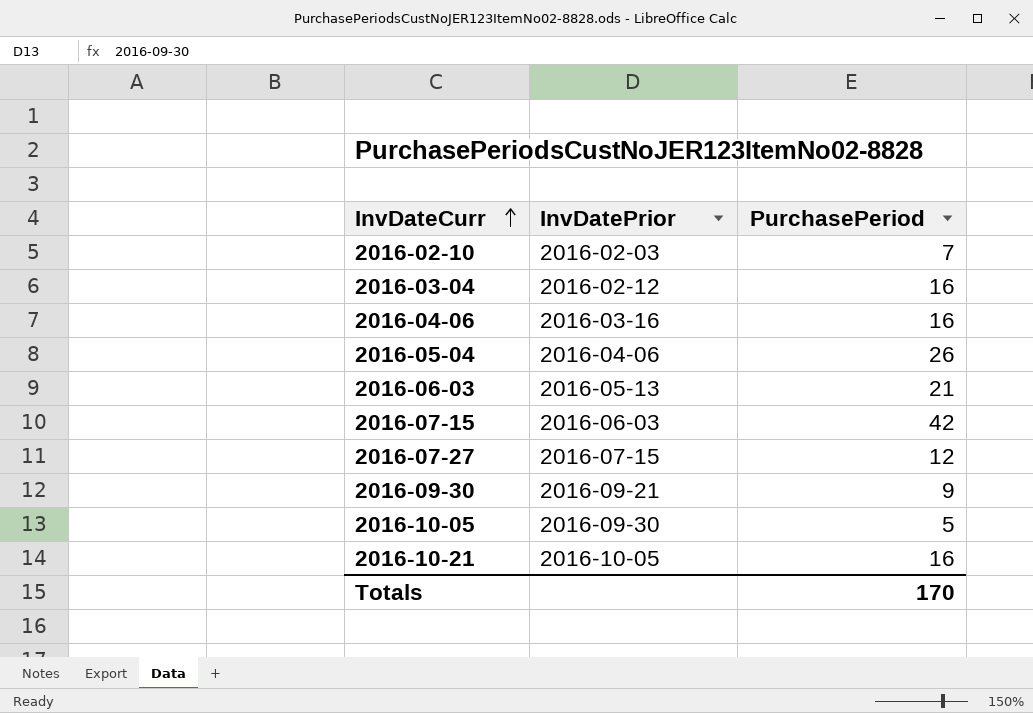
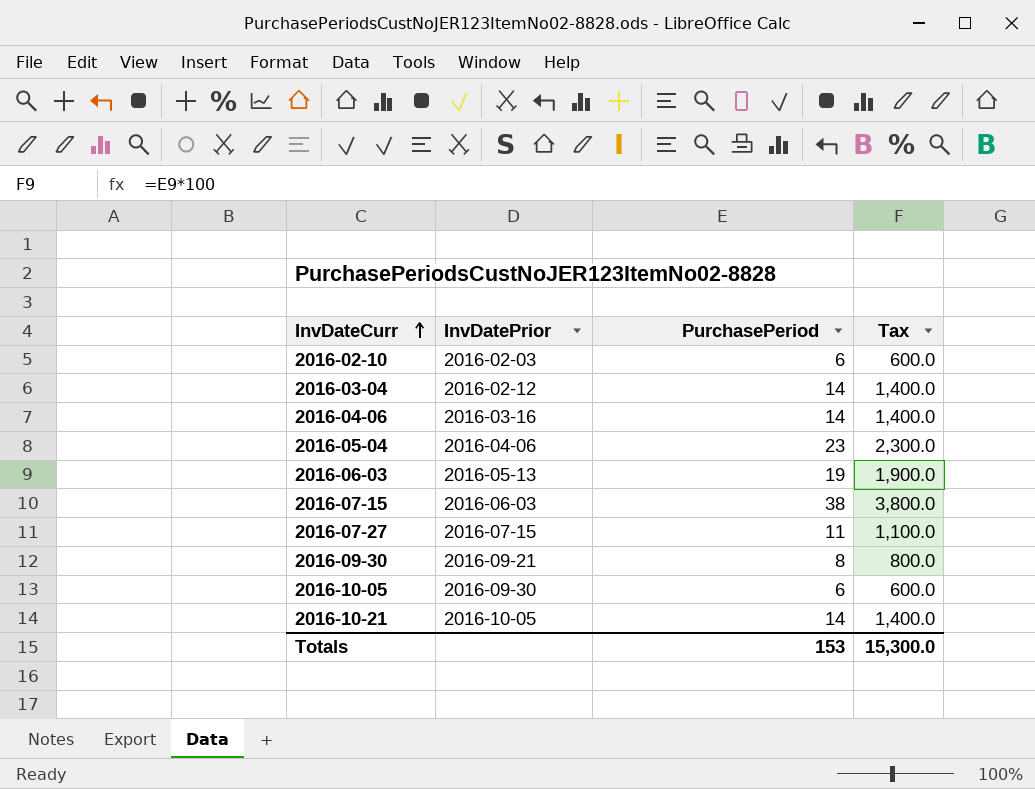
column Tax | formula: none -> [PurchasePeriod] * 100
2016-02-10 | PurchasePeriod: 7 -> 6
2016-03-04 | PurchasePeriod: 16 -> 14
2016-04-06 | PurchasePeriod: 16 -> 14
2016-05-04 | PurchasePeriod: 26 -> 23
2016-06-03 | PurchasePeriod: 21 -> 19
2016-07-15 | PurchasePeriod: 42 -> 38
2016-07-27 | PurchasePeriod: 12 -> 11
2016-09-30 | PurchasePeriod: 9 -> 8
2016-10-05 | PurchasePeriod: 5 -> 6
2016-10-21 | PurchasePeriod: 16 -> 14
Totals | PurchasePeriod: 170 -> 153

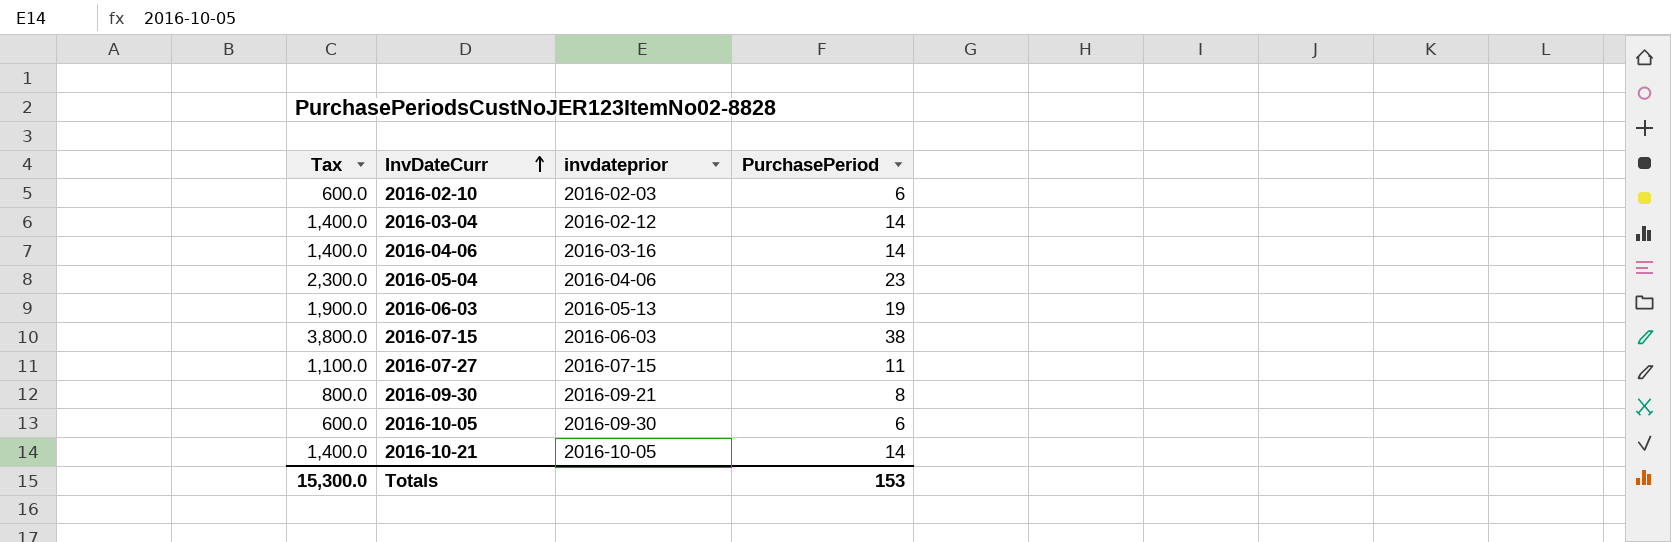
column Tax | position: 4 -> 1
column name: InvDatePrior -> invdateprior

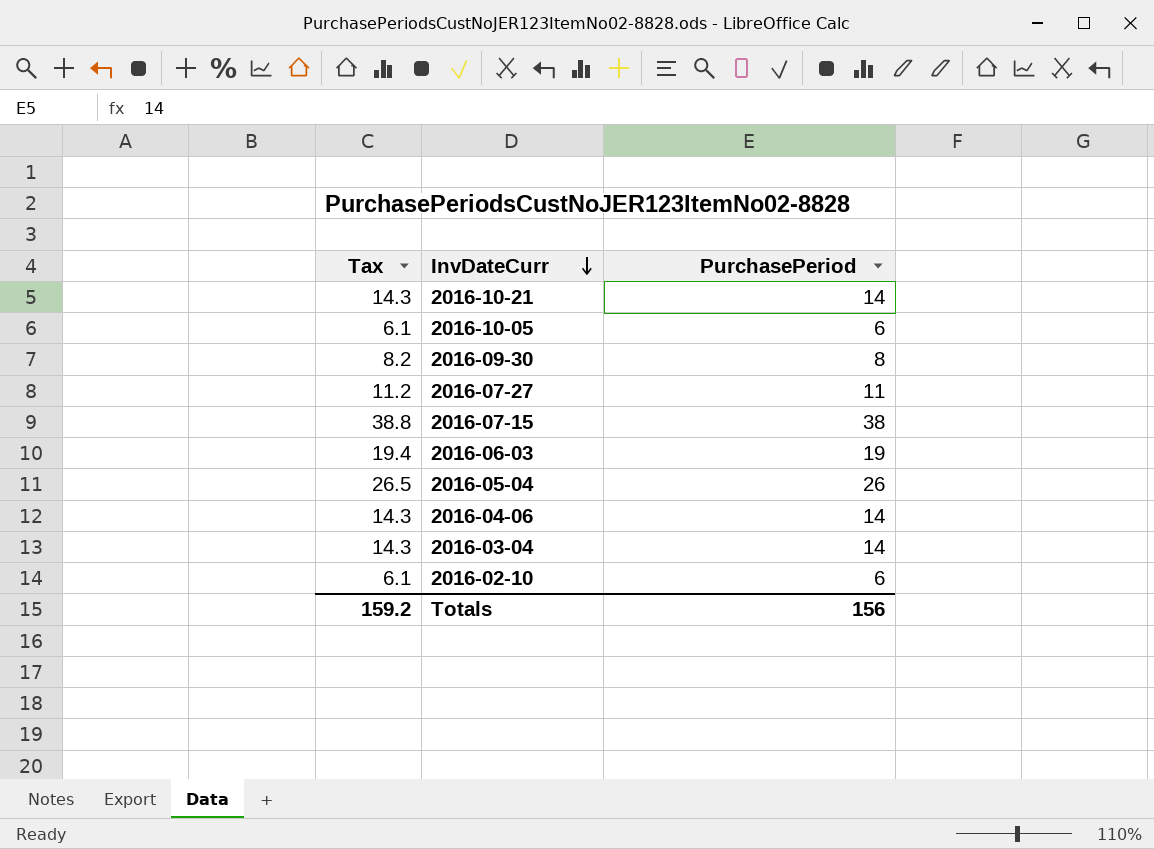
row order: InvDateCurr ascending -> InvDateCurr descending
column invdateprior | position: 3 -> none
column Tax | formula: [PurchasePeriod] * 100 -> [PurchasePeriod] * 1.02
2016-05-04 | PurchasePeriod: 23 -> 26
Totals | Tax: 15,300.0 -> 159.2
Totals | PurchasePeriod: 153 -> 156

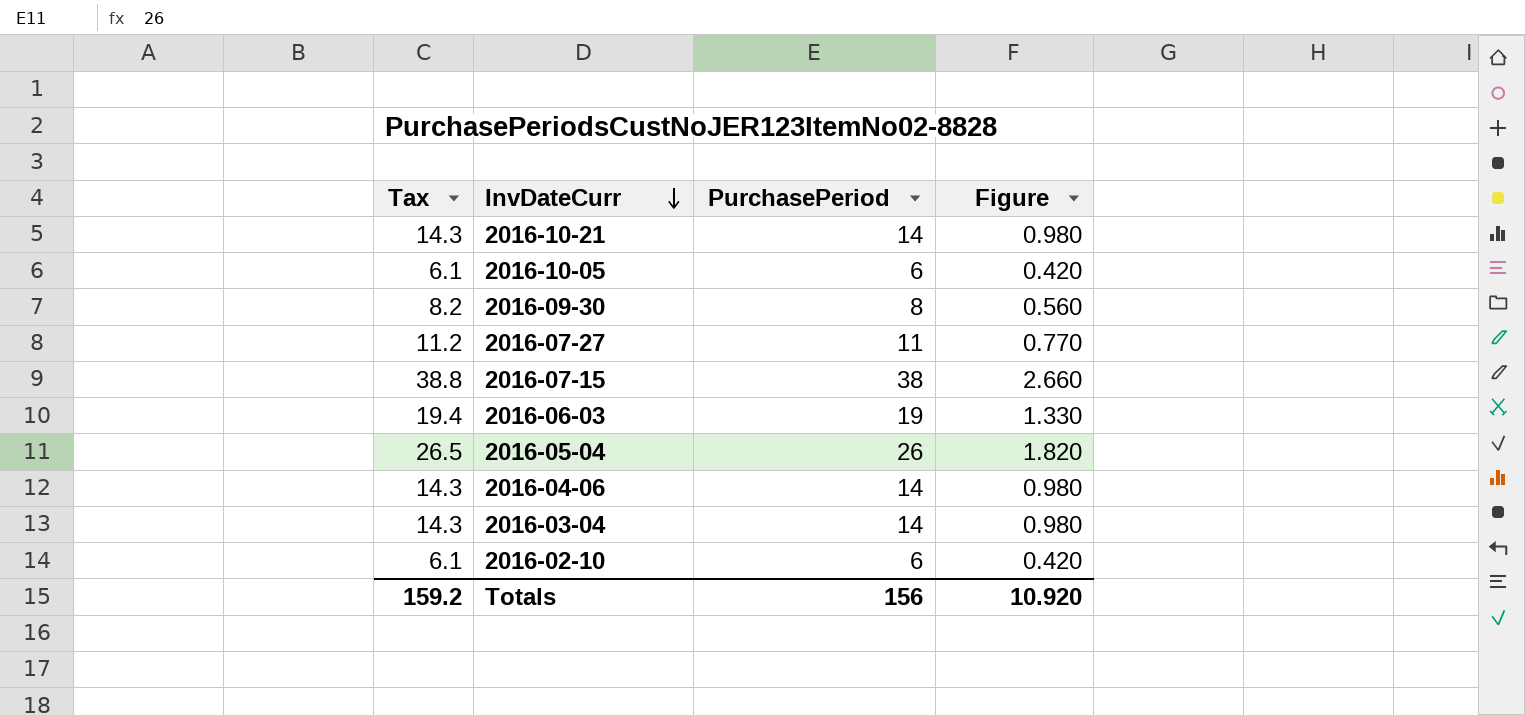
column Figure | formula: none -> [PurchasePeriod] * 0.07

